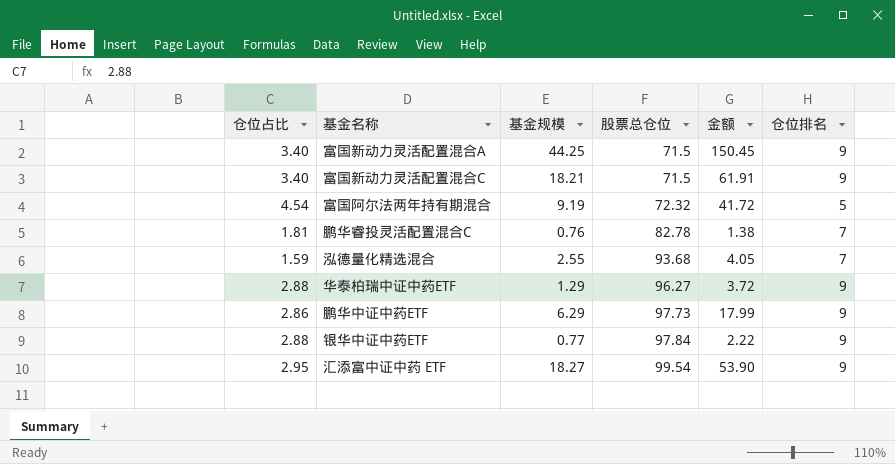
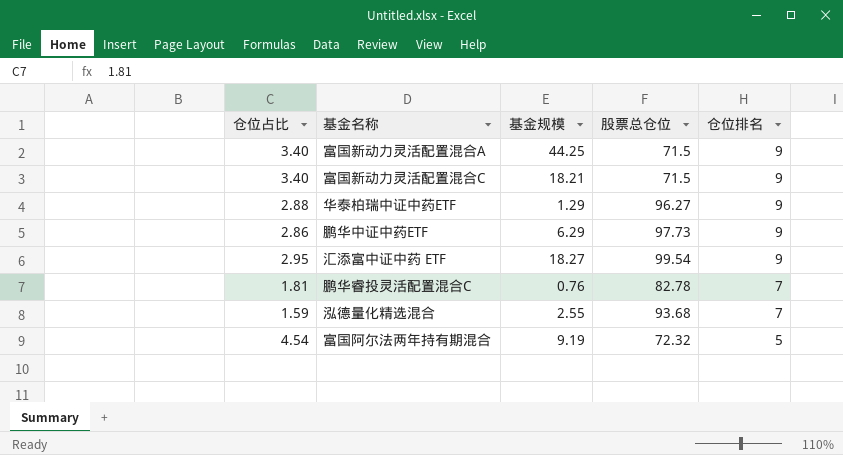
row order: 股票总仓位 ascending -> 仓位排名 descending
column 金额 | formula: [仓位占比] * [基金规模] -> none
row 银华中证中药ETF: 2.88 | 0.77 | 97.84 | 2.22 | 9 -> none

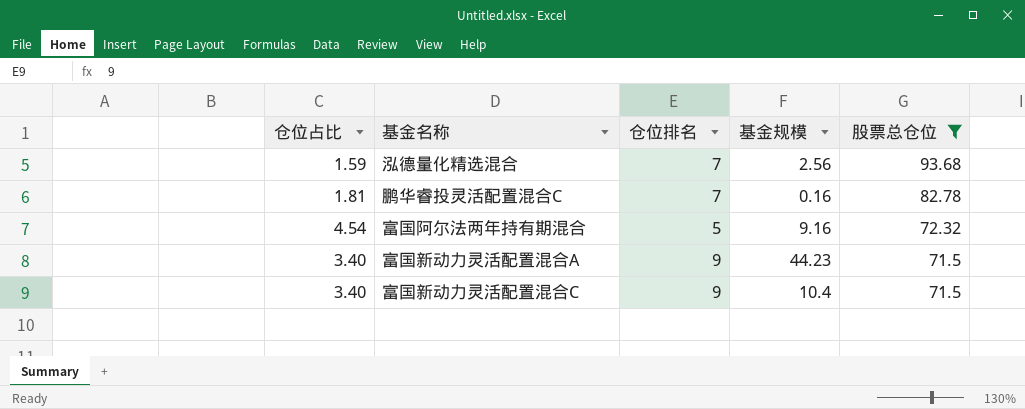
filter: none -> 股票总仓位 <= 93.68
row order: 仓位排名 descending -> 股票总仓位 descending
column 仓位排名 | position: 5 -> 3
泓德量化精选混合 | 基金规模: 2.55 -> 2.56
鹏华睿投灵活配置混合C | 基金规模: 0.76 -> 0.16
富国阿尔法两年持有期混合 | 基金规模: 9.19 -> 9.16
富国新动力灵活配置混合A | 基金规模: 44.25 -> 44.23
富国新动力灵活配置混合C | 基金规模: 18.21 -> 10.4

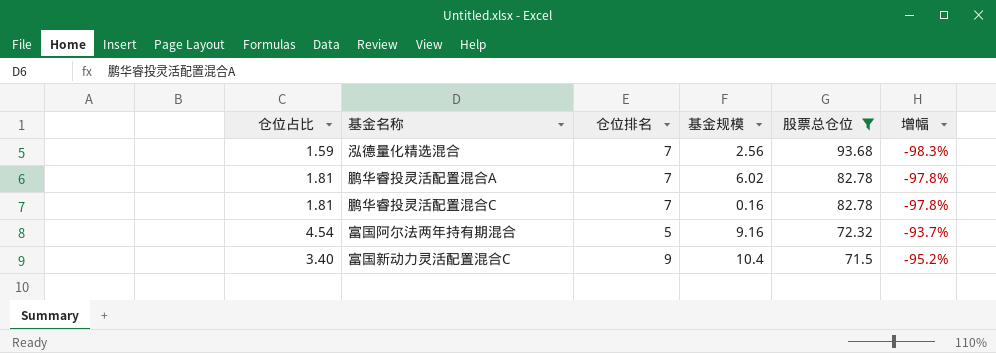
column 增幅 | formula: none -> ([仓位占比] - [股票总仓位]) / [股票总仓位]
row 富国新动力灵活配置混合A: 3.40 | 9 | 44.23 | 71.5 -> none
row 鹏华睿投灵活配置混合A: none -> 1.81 | 7 | 6.02 | 82.78 | -97.8%

